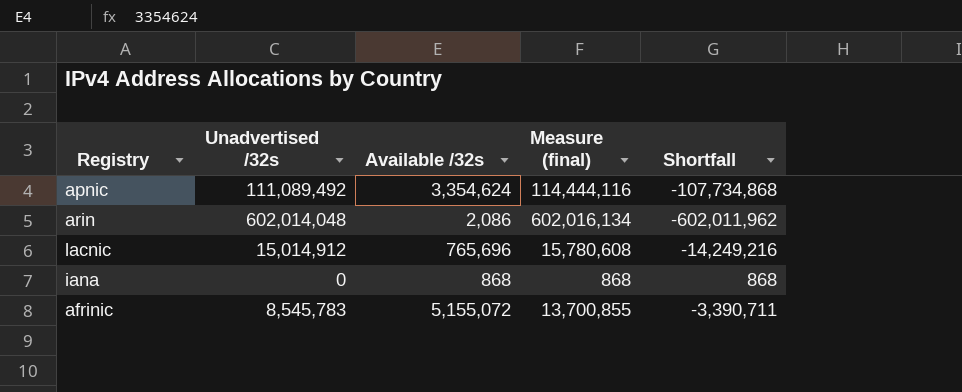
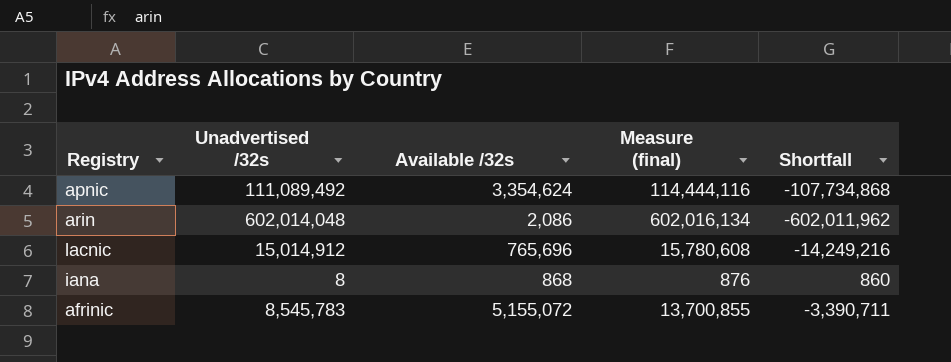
iana | Unadvertised /32s: 0 -> 8
iana | Measure (final): 868 -> 876
iana | Shortfall: 868 -> 860

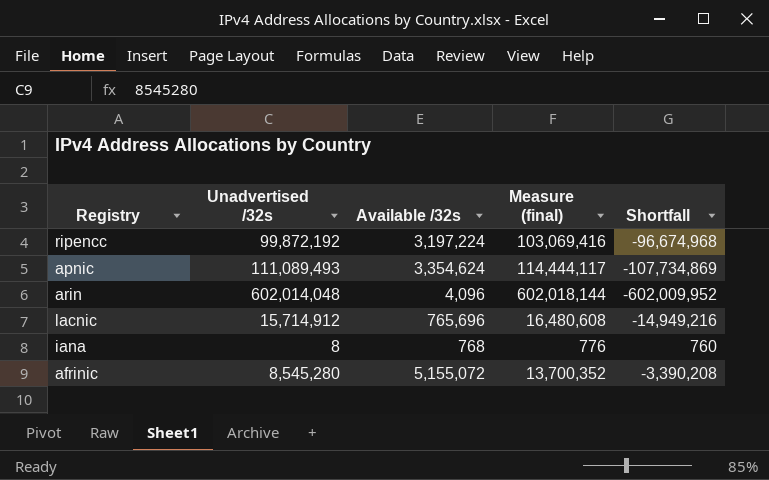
row ripencc: none -> 99,872,192 | 3,197,224 | 103,069,416 | -96,674,968
apnic | Unadvertised /32s: 111,089,492 -> 111,089,493
apnic | Measure (final): 114,444,116 -> 114,444,117
apnic | Shortfall: -107,734,868 -> -107,734,869
arin | Available /32s: 2,086 -> 4,096
arin | Measure (final): 602,016,134 -> 602,018,144
arin | Shortfall: -602,011,962 -> -602,009,952
lacnic | Unadvertised /32s: 15,014,912 -> 15,714,912
lacnic | Measure (final): 15,780,608 -> 16,480,608
lacnic | Shortfall: -14,249,216 -> -14,949,216
iana | Available /32s: 868 -> 768
iana | Measure (final): 876 -> 776
iana | Shortfall: 860 -> 760
afrinic | Unadvertised /32s: 8,545,783 -> 8,545,280
afrinic | Measure (final): 13,700,855 -> 13,700,352
afrinic | Shortfall: -3,390,711 -> -3,390,208

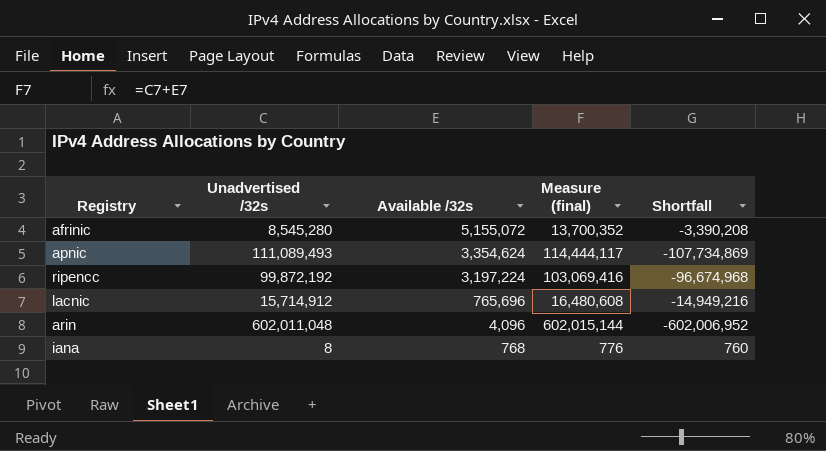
row order: none -> Available /32s descending
arin | Unadvertised /32s: 602,014,048 -> 602,011,048
arin | Measure (final): 602,018,144 -> 602,015,144
arin | Shortfall: -602,009,952 -> -602,006,952

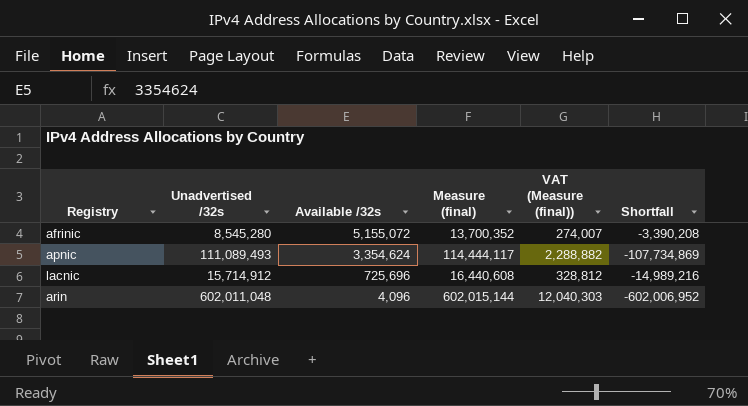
column VAT (Measure (final)) | formula: none -> [Measure (final)] * 0.02
row ripencc: 99,872,192 | 3,197,224 | 103,069,416 | -96,674,968 -> none
row iana: 8 | 768 | 776 | 760 -> none
lacnic | Available /32s: 765,696 -> 725,696
lacnic | Measure (final): 16,480,608 -> 16,440,608
lacnic | Shortfall: -14,949,216 -> -14,989,216

